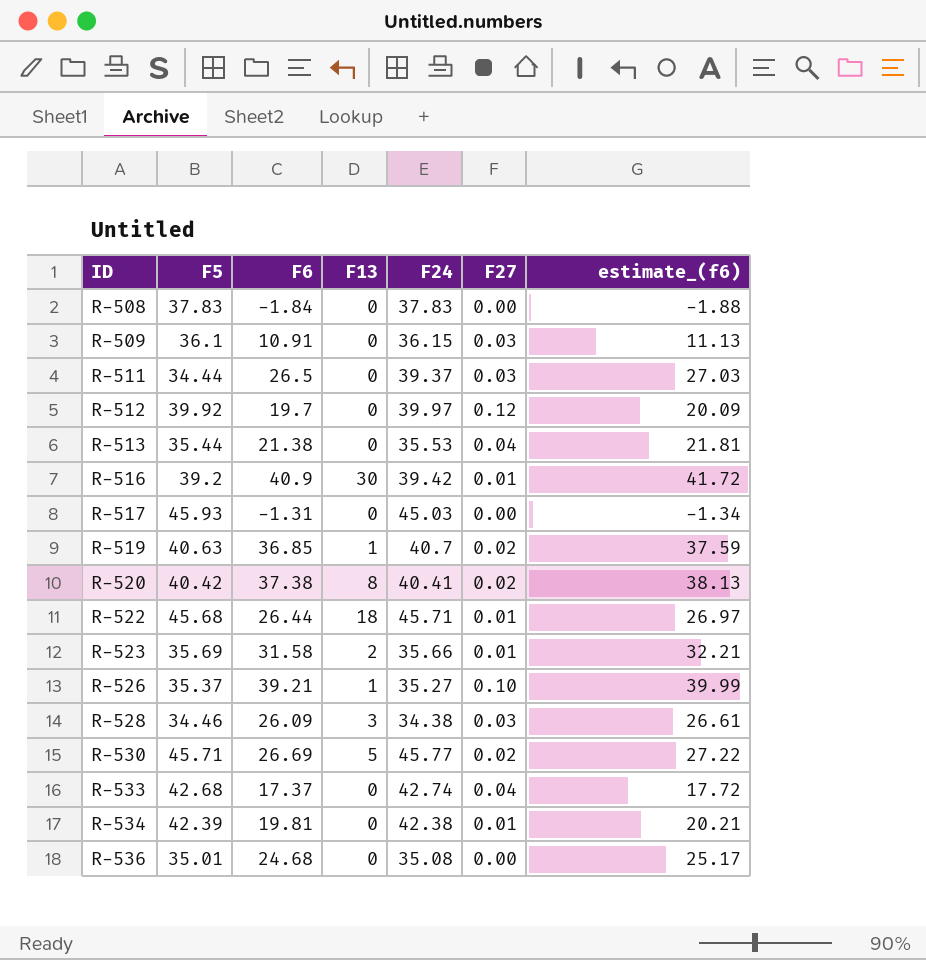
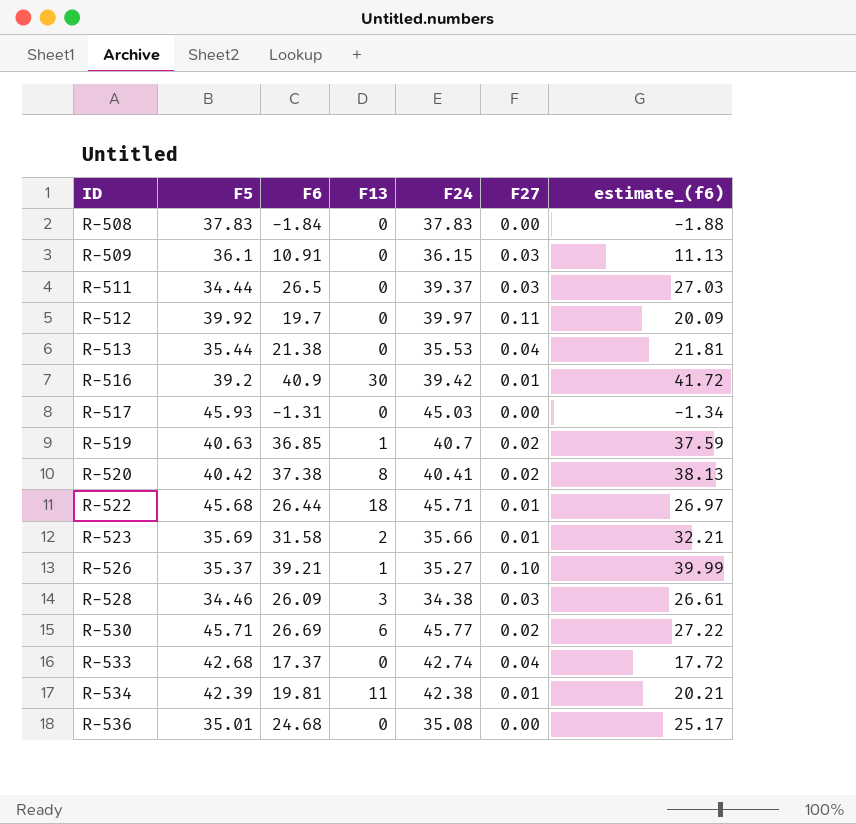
R-512 | F27: 0.12 -> 0.11
R-530 | F13: 5 -> 6
R-534 | F13: 0 -> 11

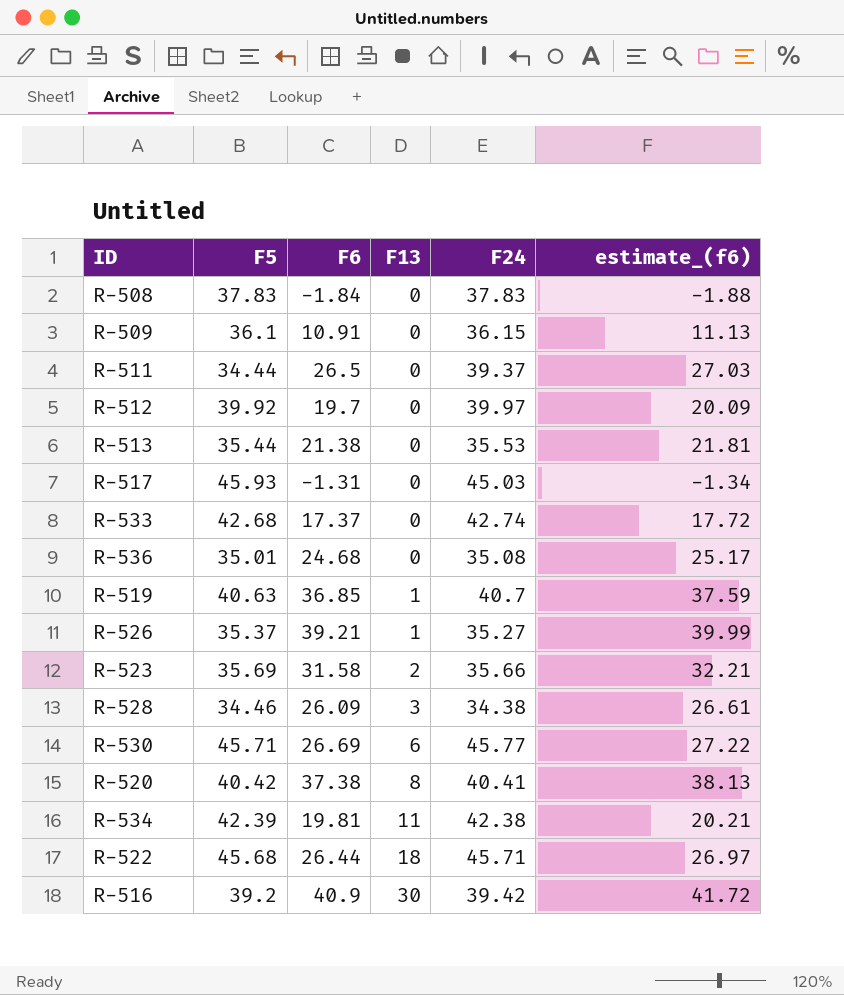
row order: ID ascending -> F13 ascending
column F27 | position: 6 -> none

